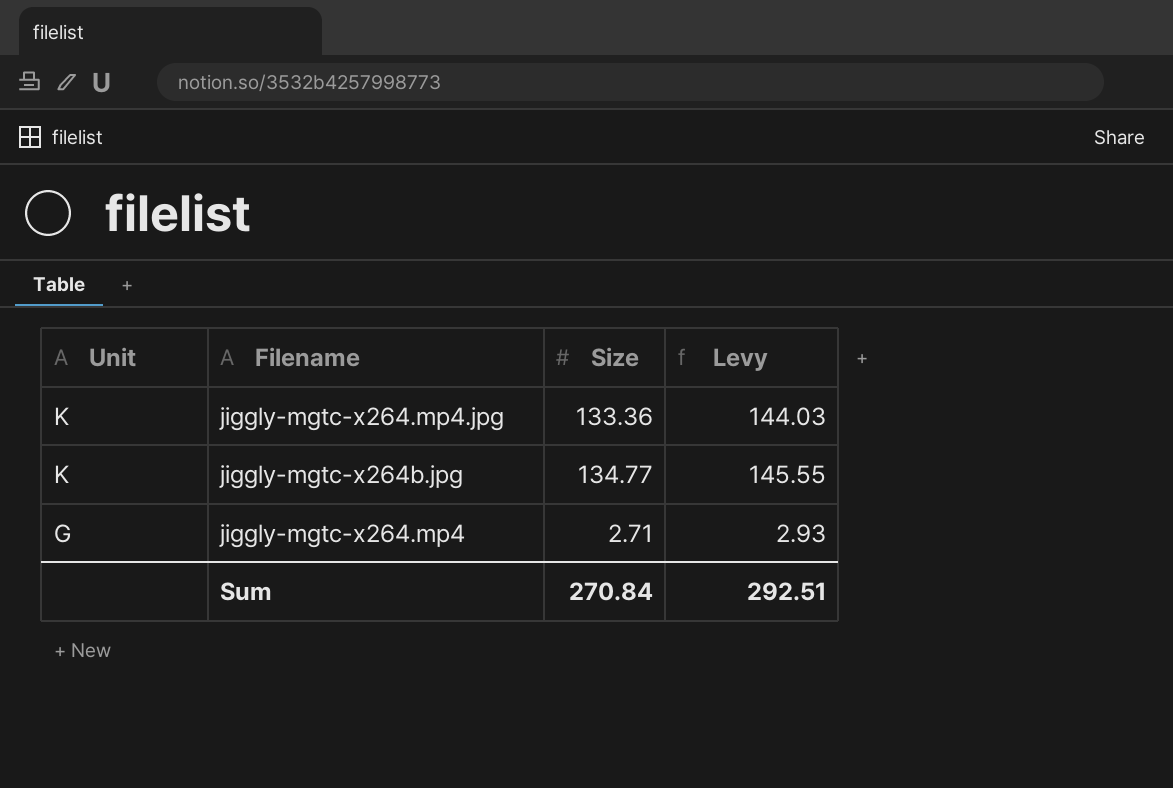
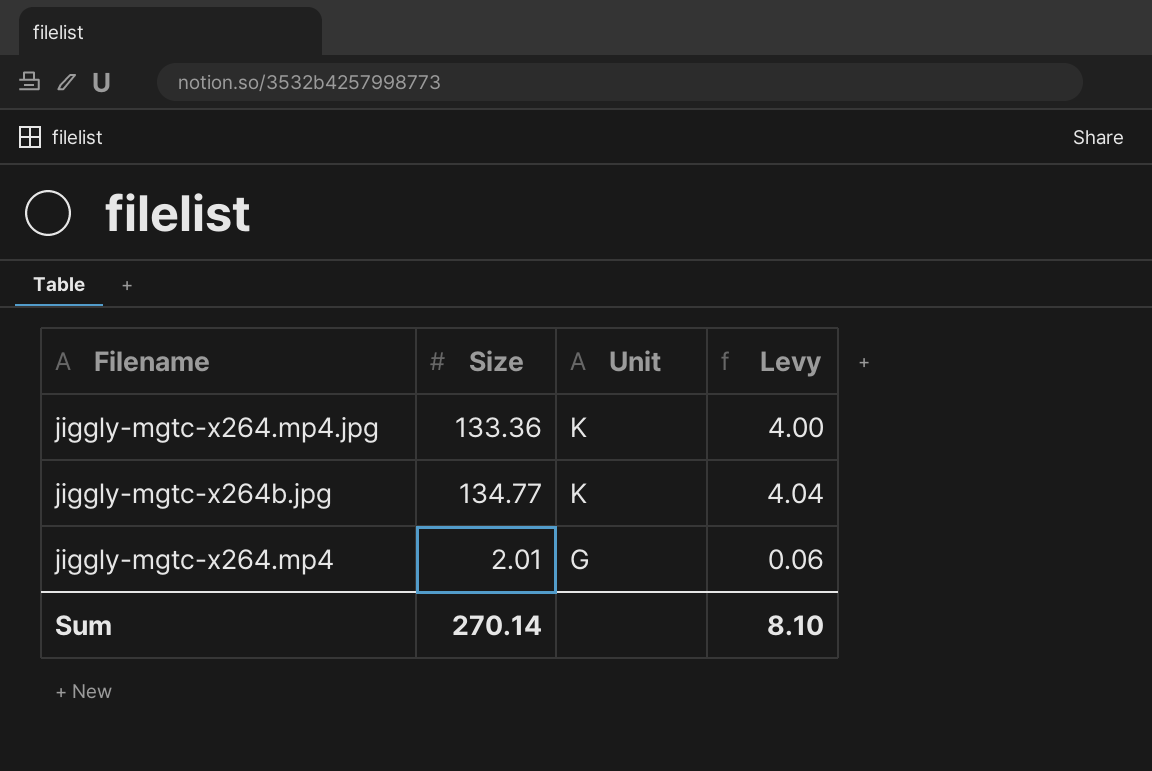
column Unit | position: 1 -> 3
column Levy | formula: [Size] * 1.08 -> [Size] * 0.03
jiggly-mgtc-x264.mp4 | Size: 2.71 -> 2.01
Sum | Size: 270.84 -> 270.14
Sum | Levy: 292.51 -> 8.10

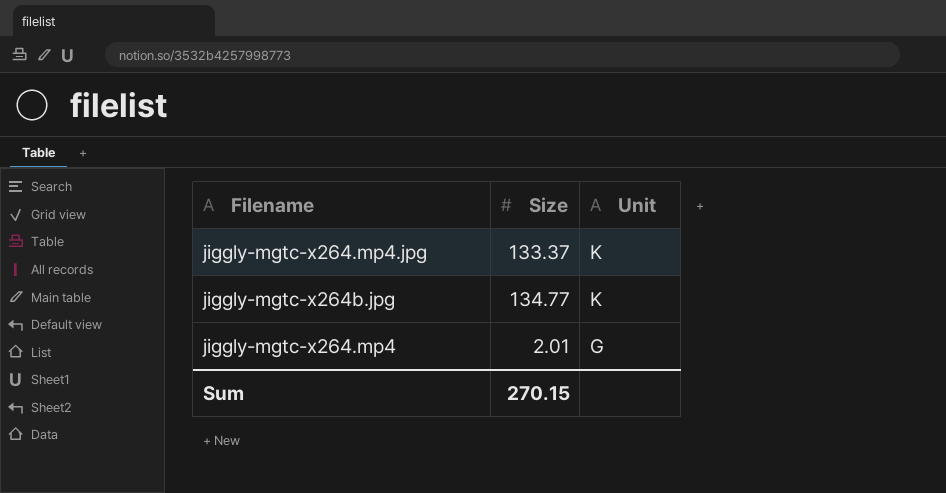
column Levy | formula: [Size] * 0.03 -> none
jiggly-mgtc-x264.mp4.jpg | Size: 133.36 -> 133.37
Sum | Size: 270.14 -> 270.15

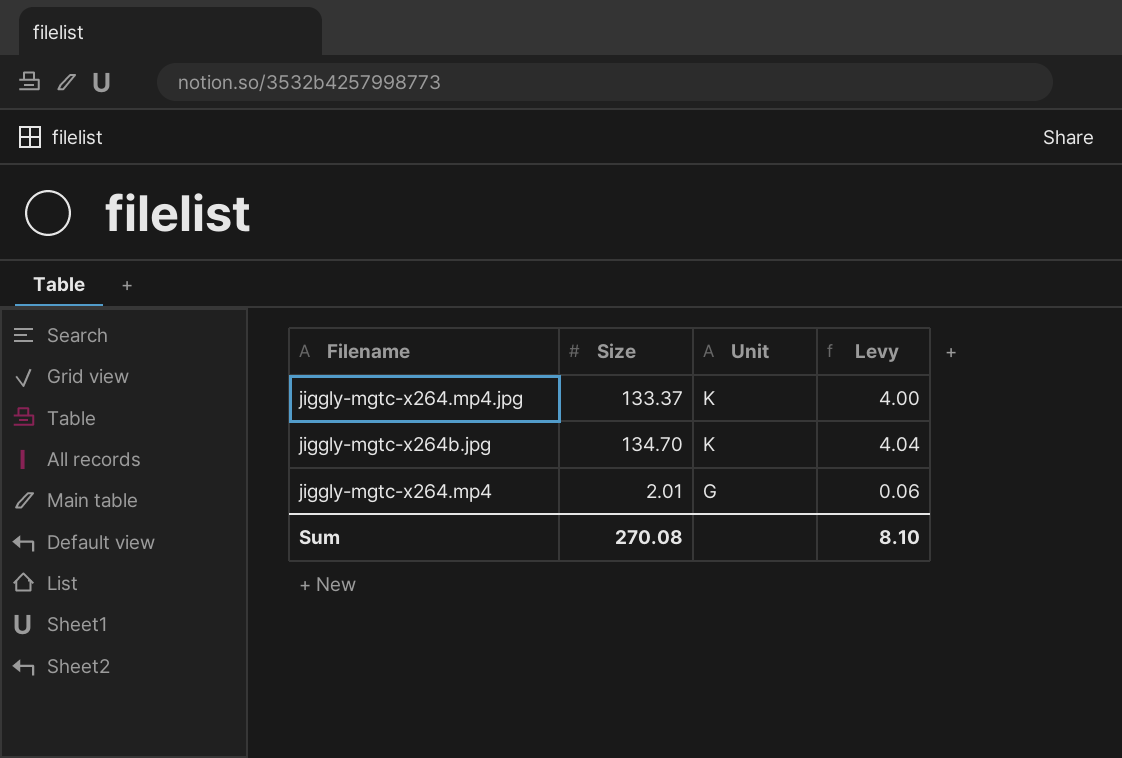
column Levy | formula: none -> [Size] * 0.03
jiggly-mgtc-x264b.jpg | Size: 134.77 -> 134.70
Sum | Size: 270.15 -> 270.08

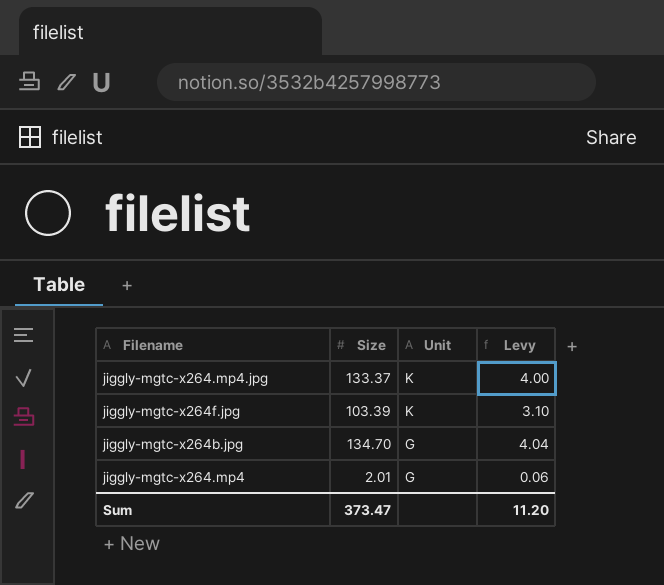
row jiggly-mgtc-x264f.jpg: none -> 103.39 | K | 3.10
jiggly-mgtc-x264b.jpg | Unit: K -> G
Sum | Size: 270.08 -> 373.47
Sum | Levy: 8.10 -> 11.20

